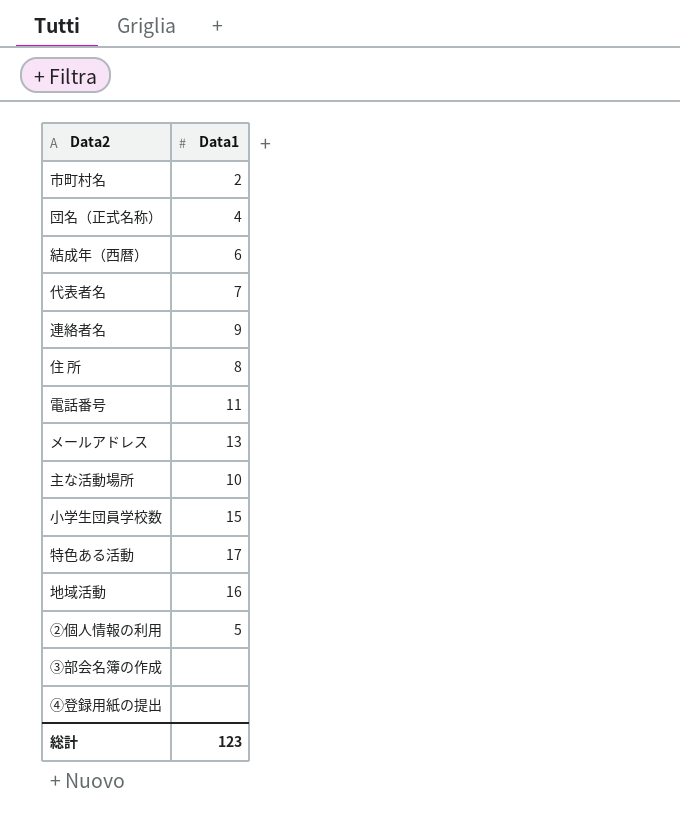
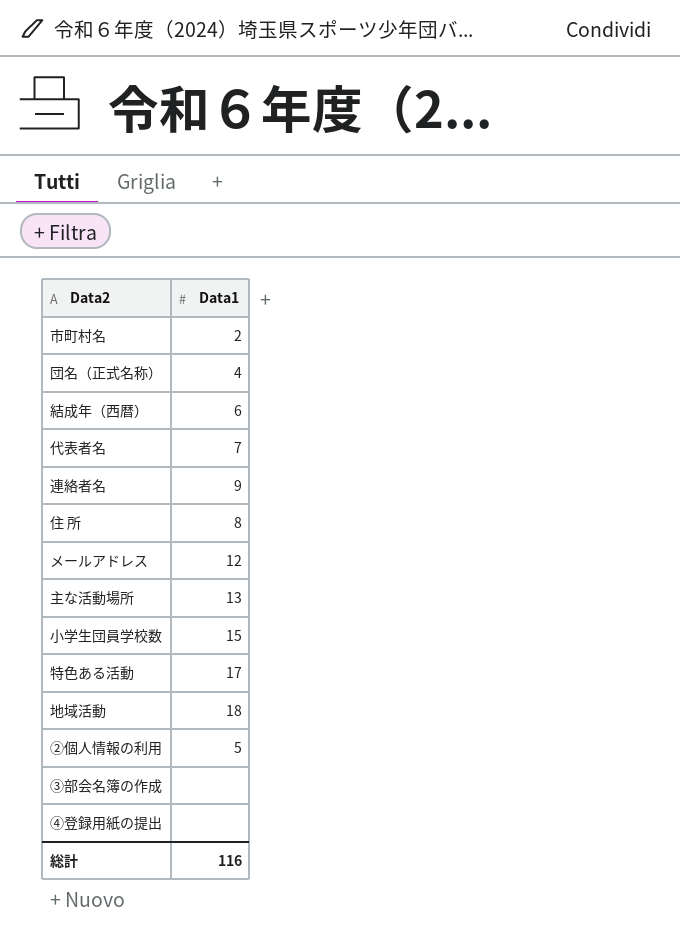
row 電話番号: 11 -> none
メールアドレス | Data1: 13 -> 12
主な活動場所 | Data1: 10 -> 13
地域活動 | Data1: 16 -> 18
総計 | Data1: 123 -> 116

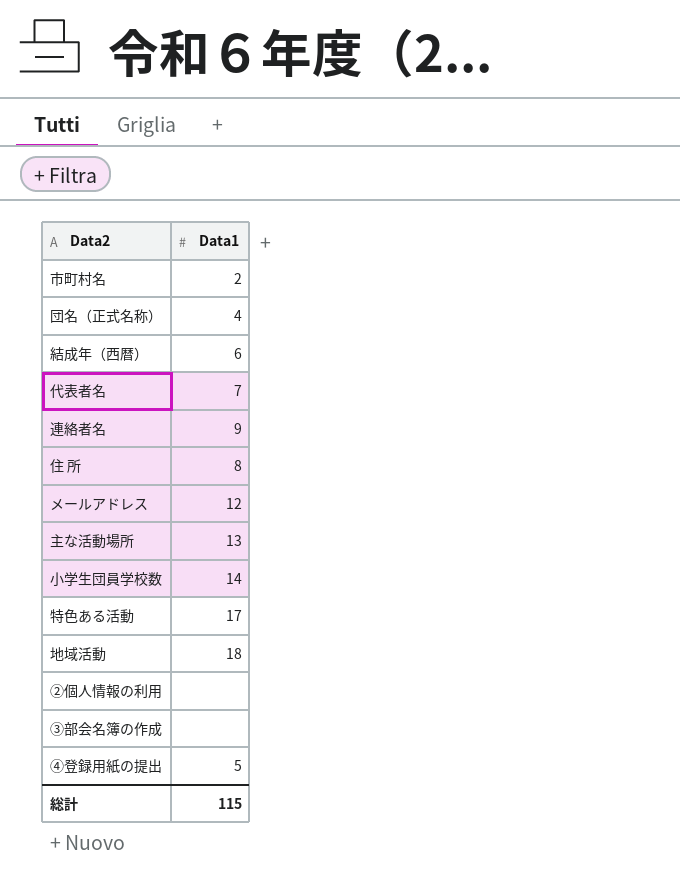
小学生団員学校数 | Data1: 15 -> 14
②個人情報の利用 | Data1: 5 -> none
④登録用紙の提出 | Data1: none -> 5
総計 | Data1: 116 -> 115

